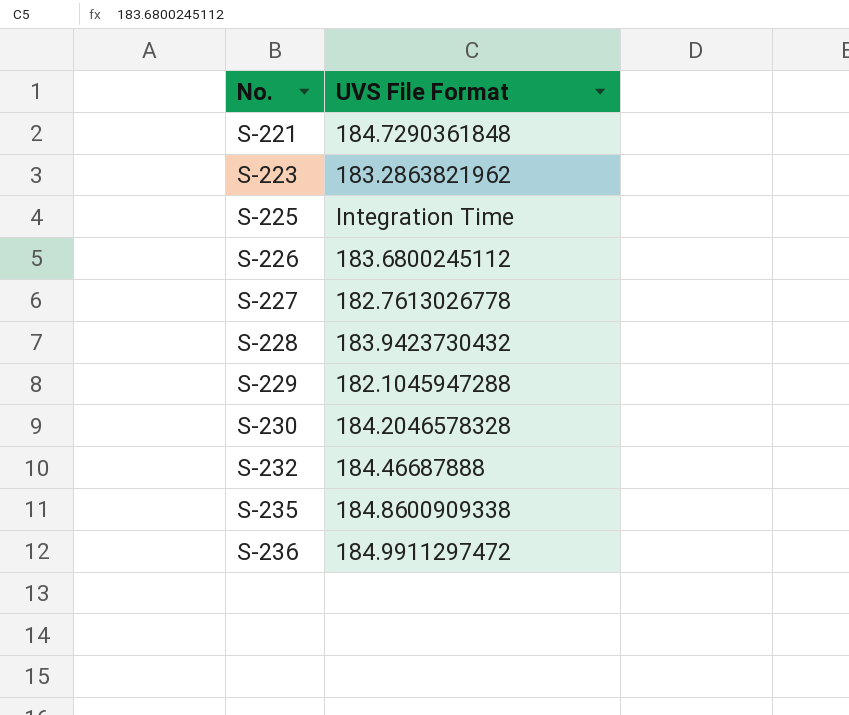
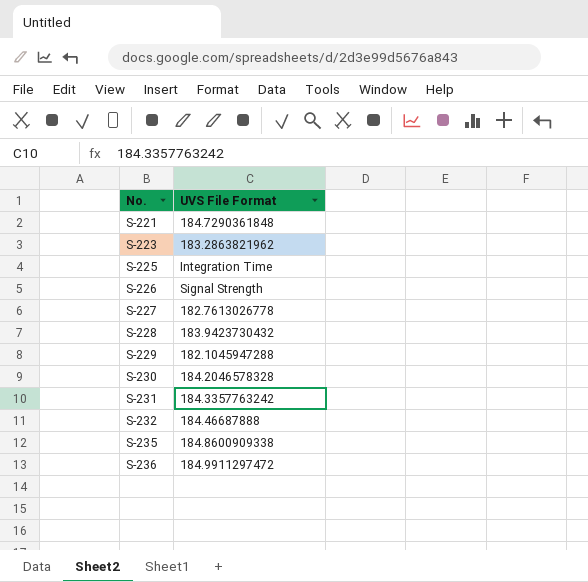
S-226 | UVS File Format: 183.6800245112 -> Signal Strength
row S-231: none -> 184.3357763242

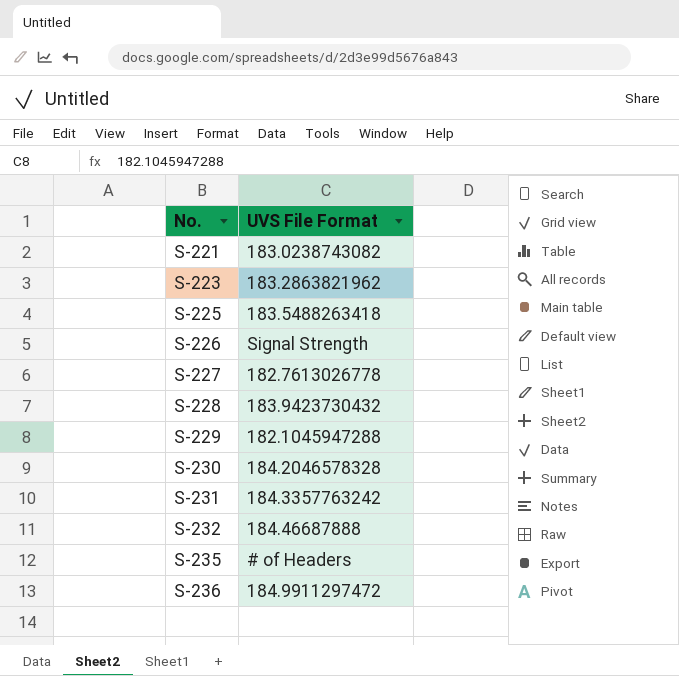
S-221 | UVS File Format: 184.7290361848 -> 183.0238743082
S-225 | UVS File Format: Integration Time -> 183.5488263418
S-235 | UVS File Format: 184.8600909338 -> # of Headers

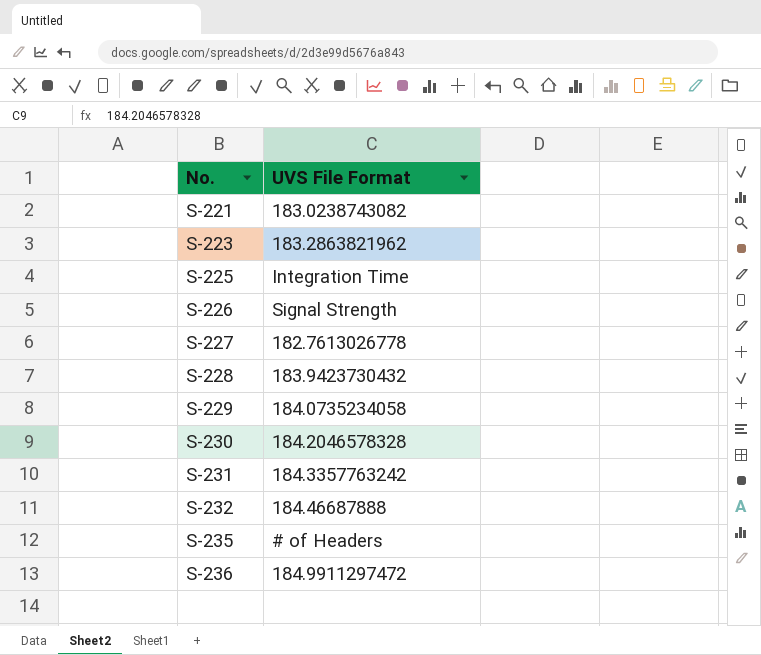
S-225 | UVS File Format: 183.5488263418 -> Integration Time
S-229 | UVS File Format: 182.1045947288 -> 184.0735234058

